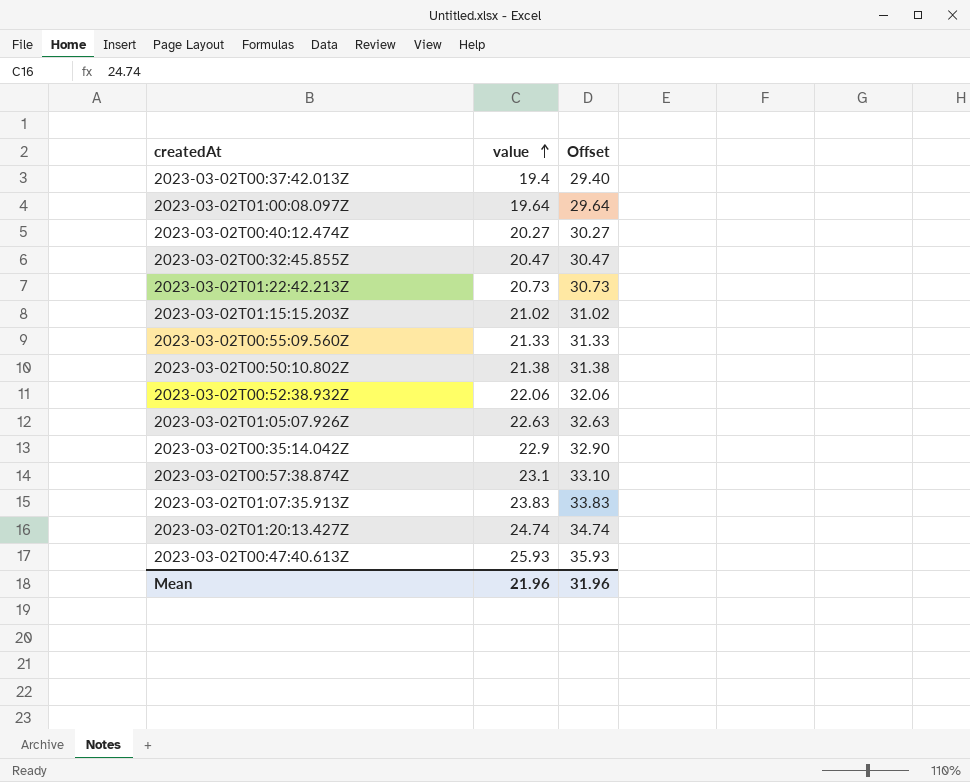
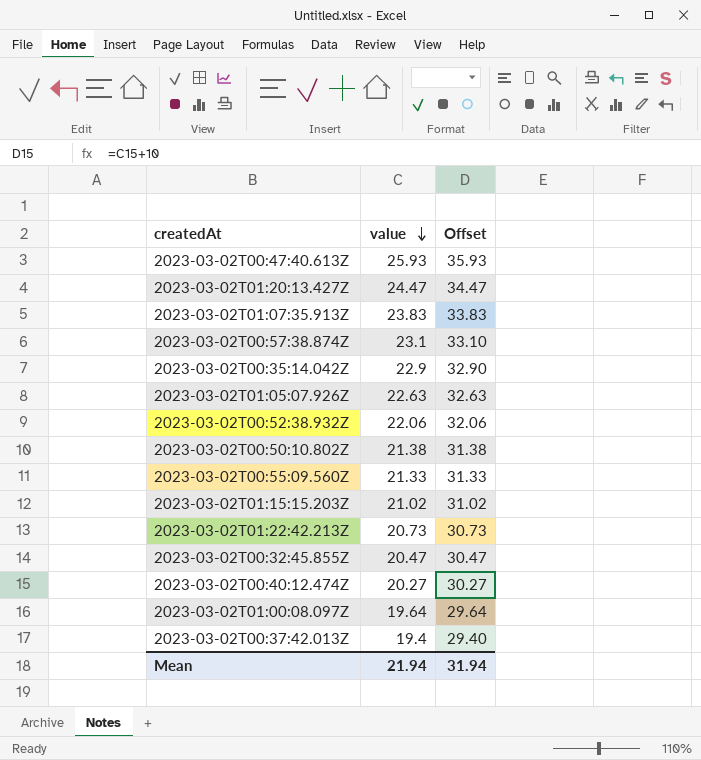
row order: value ascending -> value descending
2023-03-02T01:20:13.427Z | value: 24.74 -> 24.47
2023-03-02T01:20:13.427Z | Offset: 34.74 -> 34.47
Mean | value: 21.96 -> 21.94
Mean | Offset: 31.96 -> 31.94

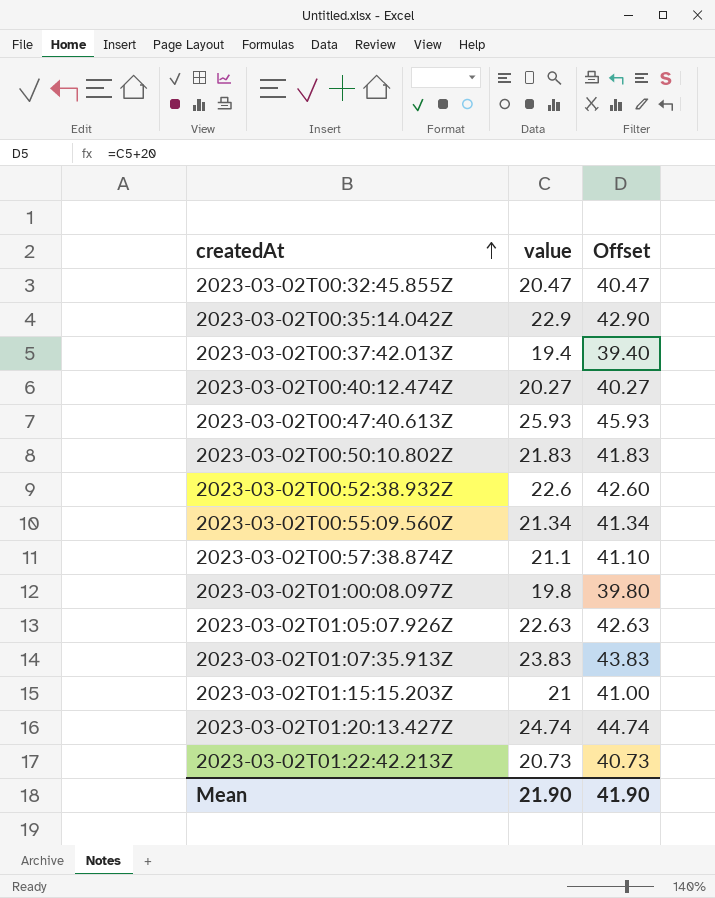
row order: value descending -> createdAt ascending
column Offset | formula: [value] + 10 -> [value] + 20
2023-03-02T00:50:10.802Z | value: 21.38 -> 21.83
2023-03-02T00:52:38.932Z | value: 22.06 -> 22.6
2023-03-02T00:55:09.560Z | value: 21.33 -> 21.34
2023-03-02T00:57:38.874Z | value: 23.1 -> 21.1
2023-03-02T01:00:08.097Z | value: 19.64 -> 19.8
2023-03-02T01:15:15.203Z | value: 21.02 -> 21
2023-03-02T01:20:13.427Z | value: 24.47 -> 24.74
Mean | value: 21.94 -> 21.90
Mean | Offset: 31.94 -> 41.90

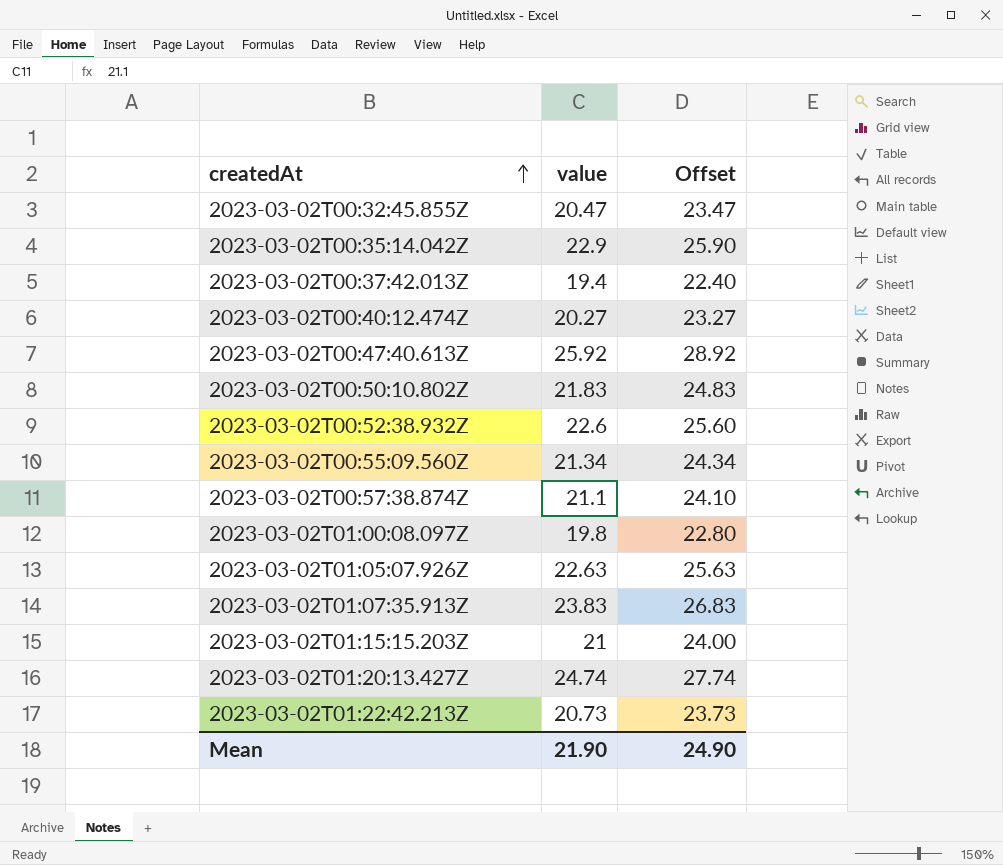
column Offset | formula: [value] + 20 -> [value] + 3
2023-03-02T00:47:40.613Z | value: 25.93 -> 25.92
Mean | Offset: 41.90 -> 24.90

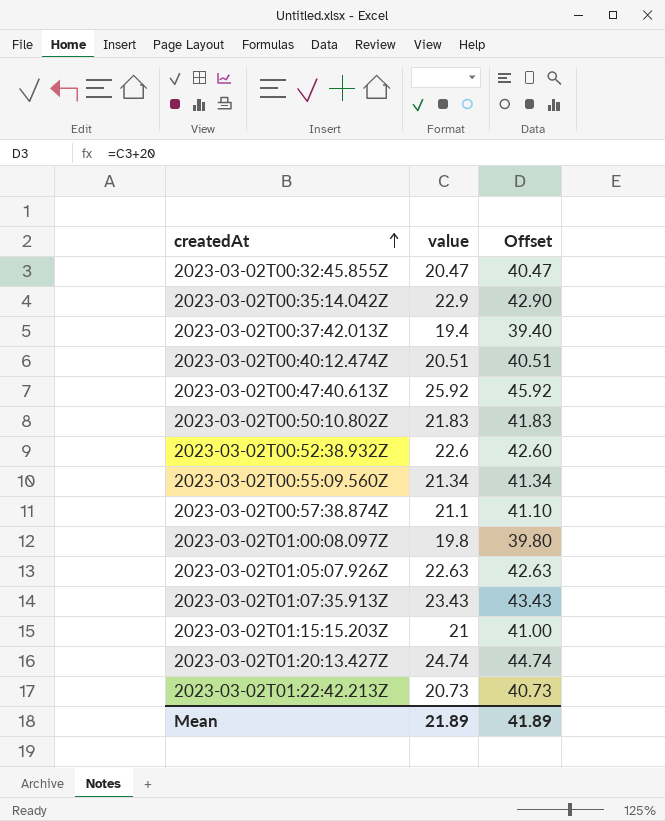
column Offset | formula: [value] + 3 -> [value] + 20
2023-03-02T00:40:12.474Z | value: 20.27 -> 20.51
2023-03-02T01:07:35.913Z | value: 23.83 -> 23.43
Mean | value: 21.90 -> 21.89
Mean | Offset: 24.90 -> 41.89

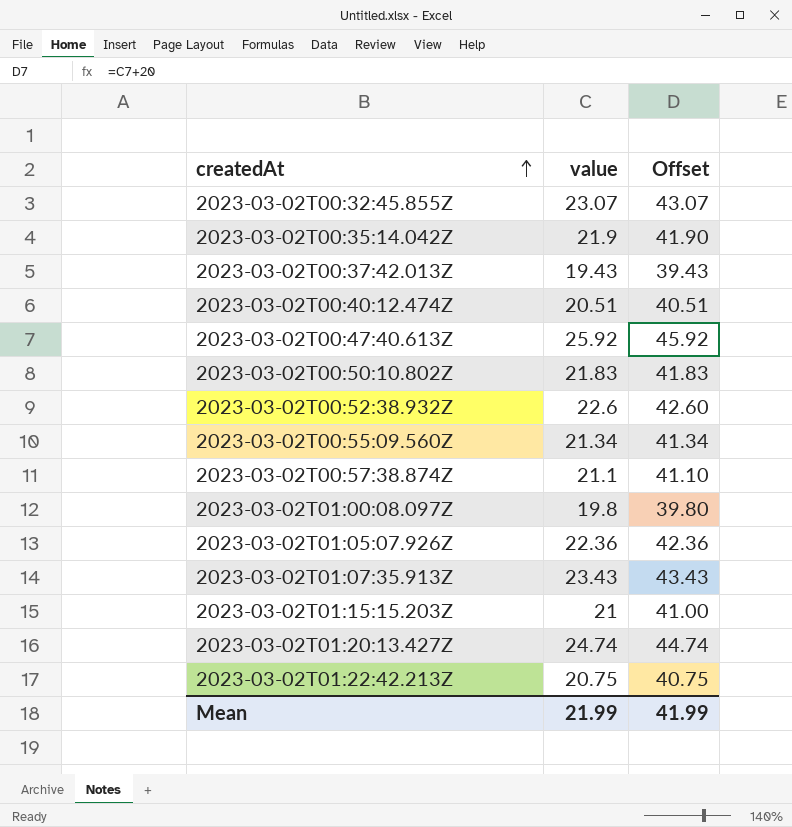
2023-03-02T00:32:45.855Z | value: 20.47 -> 23.07
2023-03-02T00:32:45.855Z | Offset: 40.47 -> 43.07
2023-03-02T00:35:14.042Z | value: 22.9 -> 21.9
2023-03-02T00:35:14.042Z | Offset: 42.90 -> 41.90
2023-03-02T00:37:42.013Z | value: 19.4 -> 19.43
2023-03-02T00:37:42.013Z | Offset: 39.40 -> 39.43
2023-03-02T01:05:07.926Z | value: 22.63 -> 22.36
2023-03-02T01:05:07.926Z | Offset: 42.63 -> 42.36
2023-03-02T01:22:42.213Z | value: 20.73 -> 20.75
2023-03-02T01:22:42.213Z | Offset: 40.73 -> 40.75
Mean | value: 21.89 -> 21.99
Mean | Offset: 41.89 -> 41.99

